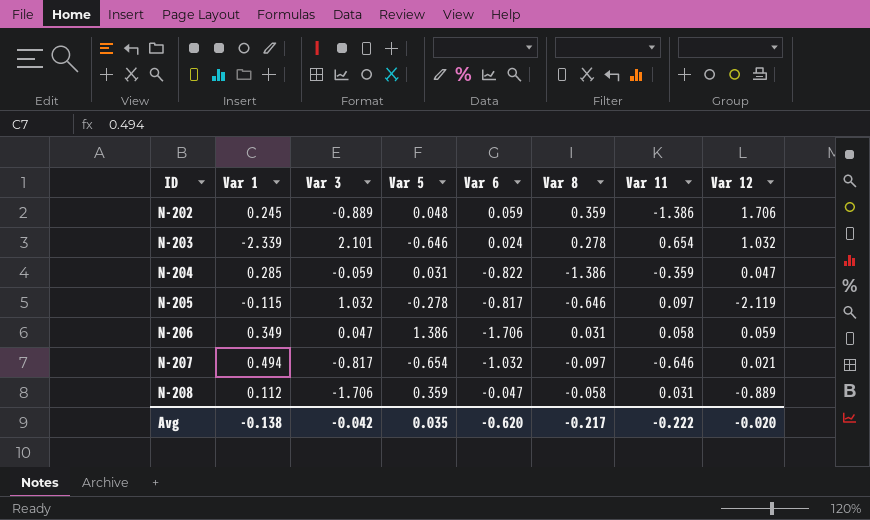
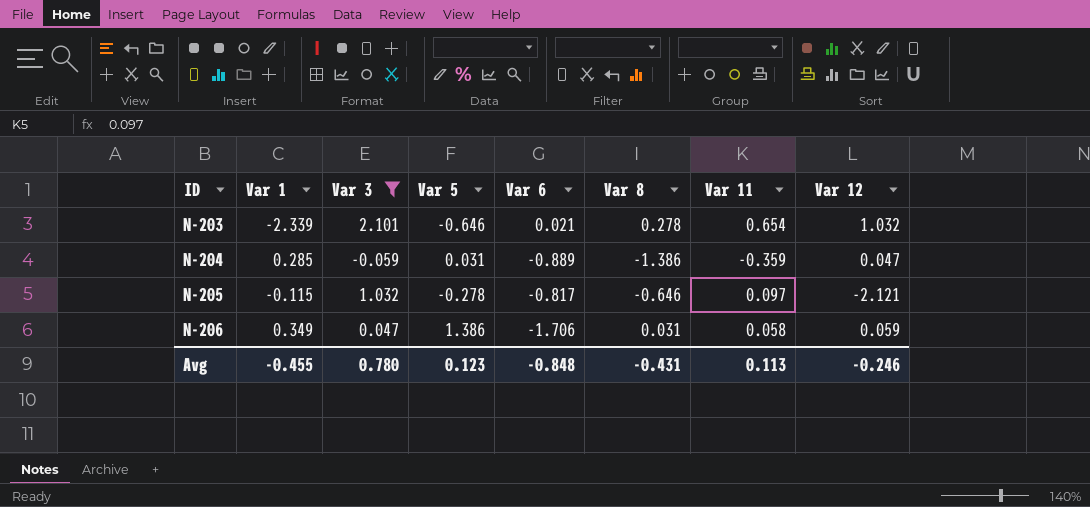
filter: none -> Var 3 >= -0.059
N-203 | Var 6: 0.024 -> 0.021
N-204 | Var 6: -0.822 -> -0.889
N-205 | Var 12: -2.119 -> -2.121
Avg | Var 1: -0.138 -> -0.455
Avg | Var 3: -0.042 -> 0.780
Avg | Var 5: 0.035 -> 0.123
Avg | Var 6: -0.620 -> -0.848
Avg | Var 8: -0.217 -> -0.431
Avg | Var 11: -0.222 -> 0.113
Avg | Var 12: -0.020 -> -0.246

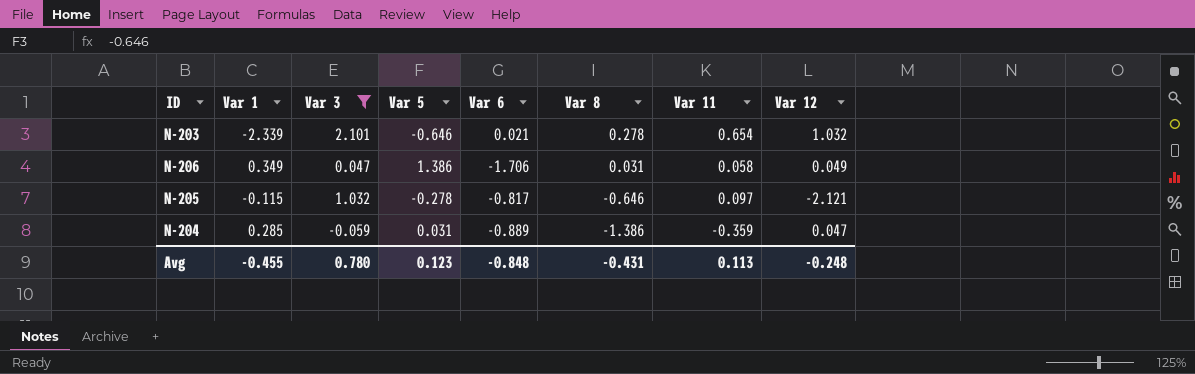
row order: ID ascending -> Var 8 descending
N-206 | Var 12: 0.059 -> 0.049
Avg | Var 12: -0.246 -> -0.248

